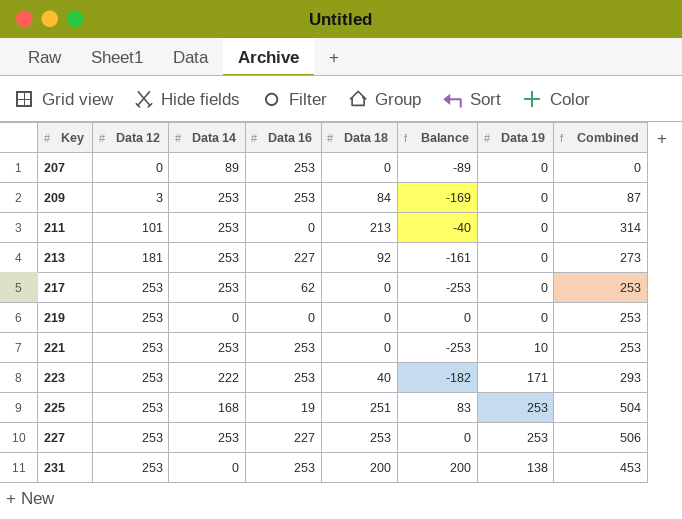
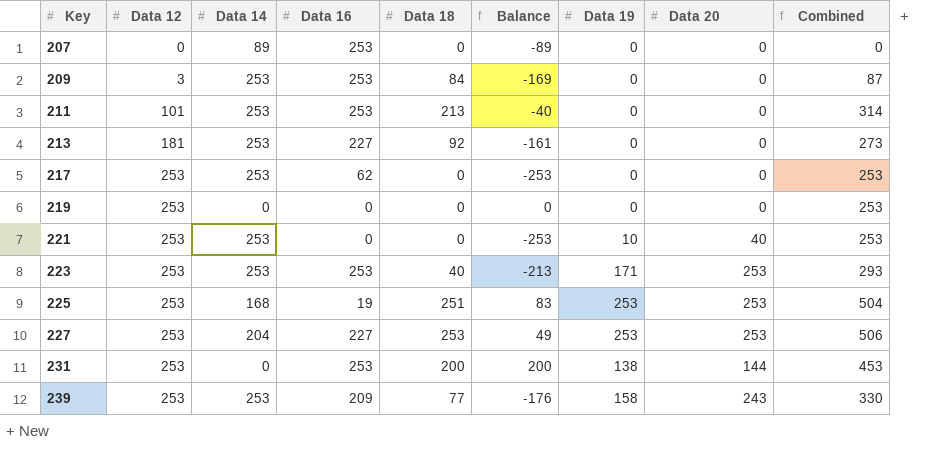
column Data 20 | position: none -> 8
211 | Data 16: 0 -> 253
221 | Data 16: 253 -> 0
223 | Data 14: 222 -> 253
223 | Balance: -182 -> -213
227 | Data 14: 253 -> 204
227 | Balance: 0 -> 49
row 239: none -> 253 | 253 | 209 | 77 | -176 | 158 | 243 | 330

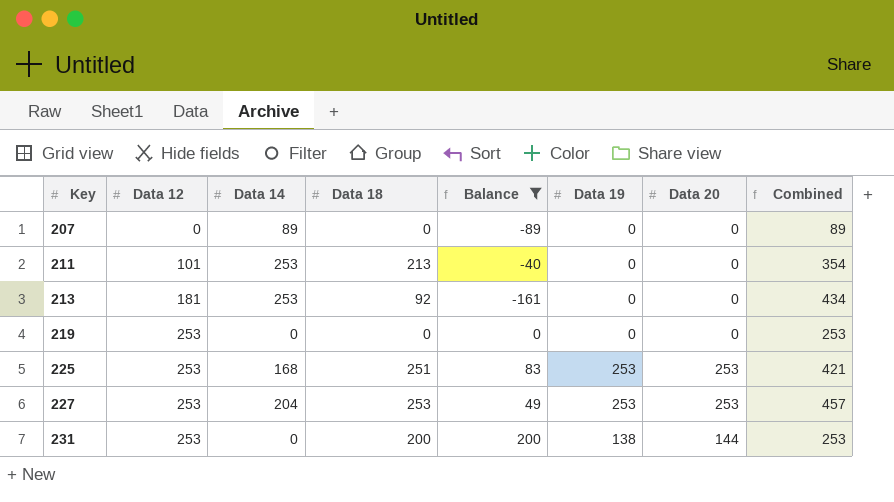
filter: none -> Balance >= -161
column Data 16 | position: 4 -> none
column Combined | formula: [Data 12] + [Data 18] -> [Data 12] + [Data 14]

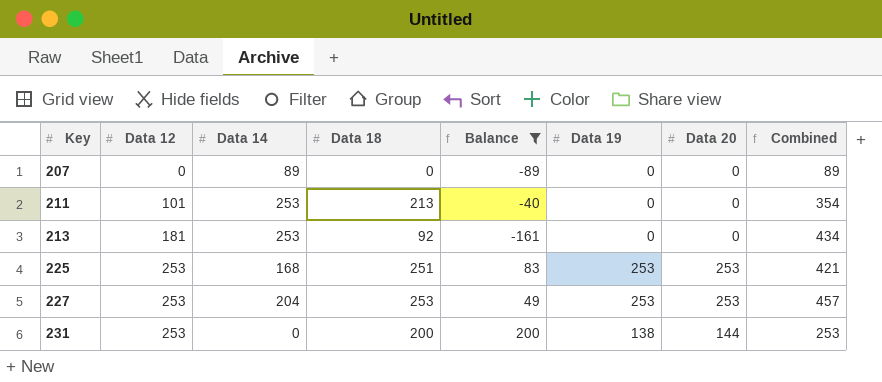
row 219: 253 | 0 | 0 | 0 | 0 | 0 | 253 -> none

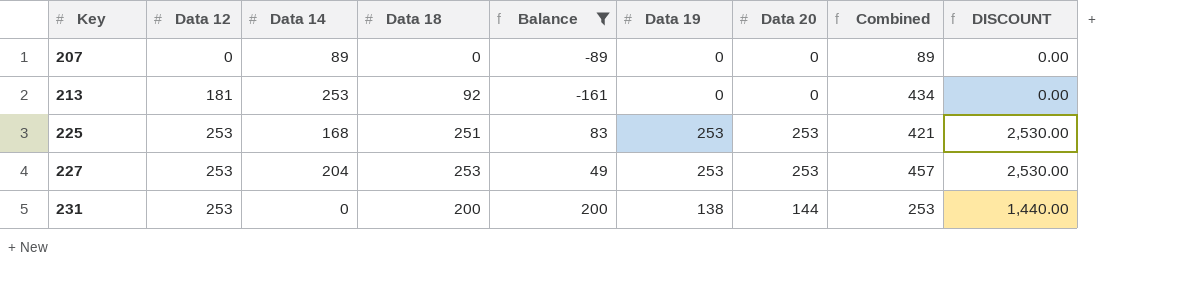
column DISCOUNT | formula: none -> [Data 20] * 10
row 211: 101 | 253 | 213 | -40 | 0 | 0 | 354 -> none

